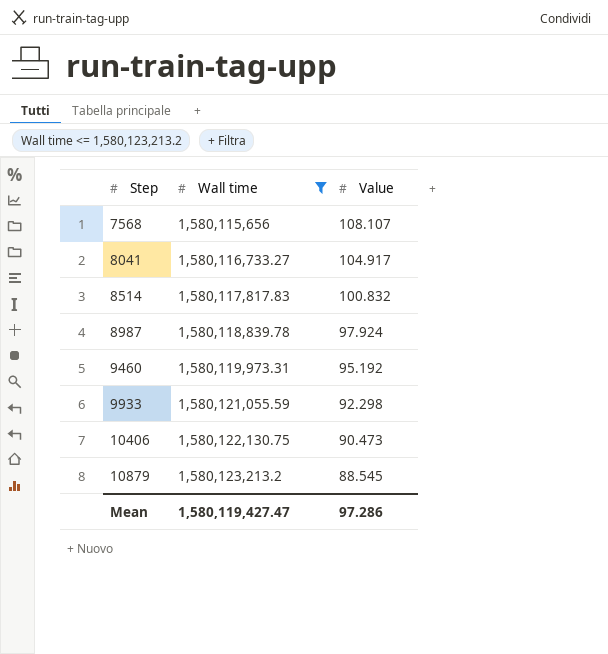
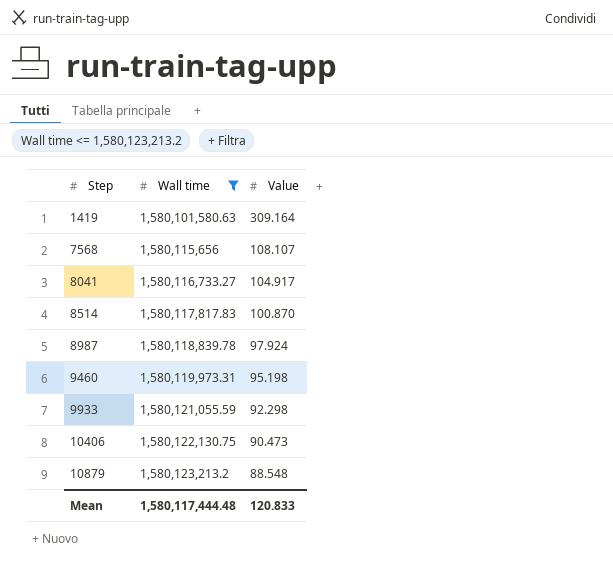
row 1419: none -> 1,580,101,580.63 | 309.164
8514 | Value: 100.832 -> 100.870
9460 | Value: 95.192 -> 95.198
10879 | Value: 88.545 -> 88.548
Mean | Wall time: 1,580,119,427.47 -> 1,580,117,444.48
Mean | Value: 97.286 -> 120.833

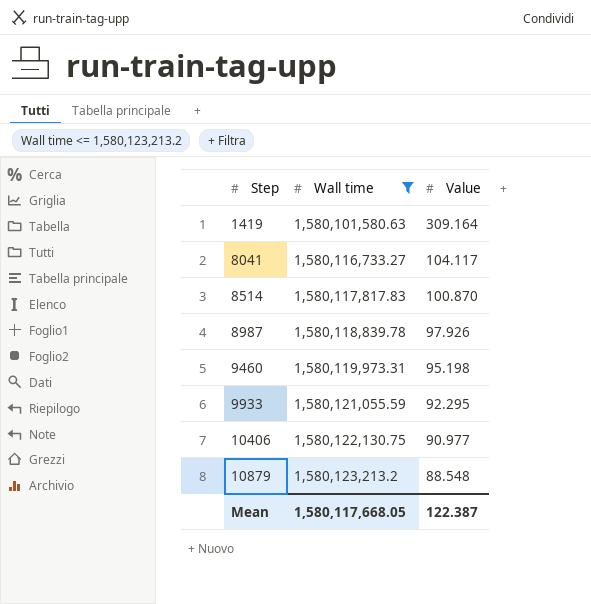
row 7568: 1,580,115,656 | 108.107 -> none
8041 | Value: 104.917 -> 104.117
8987 | Value: 97.924 -> 97.926
9933 | Value: 92.298 -> 92.295
10406 | Value: 90.473 -> 90.977
Mean | Wall time: 1,580,117,444.48 -> 1,580,117,668.05
Mean | Value: 120.833 -> 122.387

